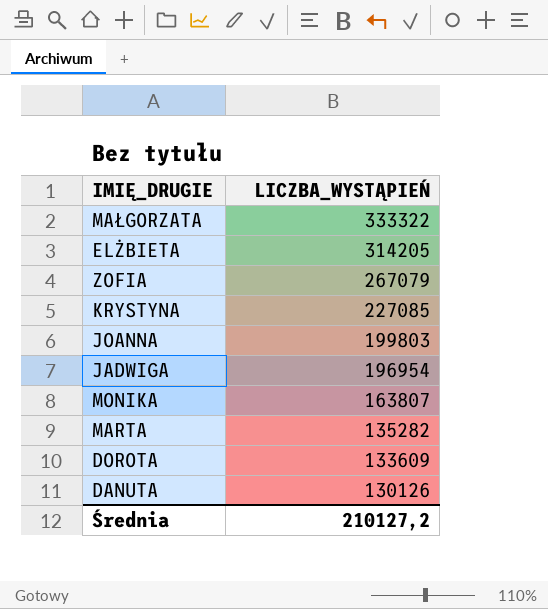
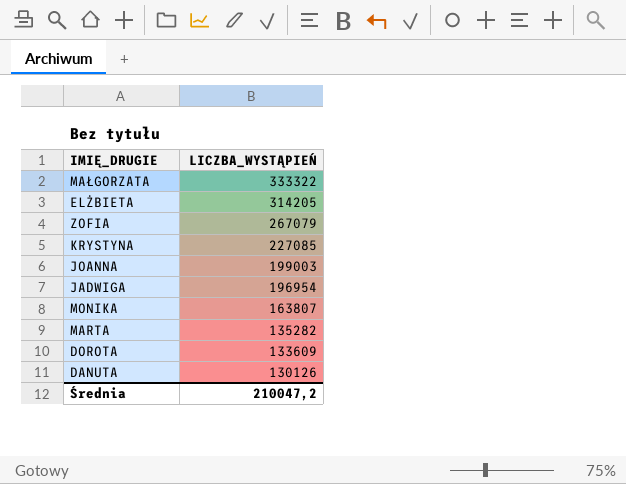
JOANNA | LICZBA_WYSTĄPIEŃ: 199803 -> 199003
Średnia | LICZBA_WYSTĄPIEŃ: 210127,2 -> 210047,2

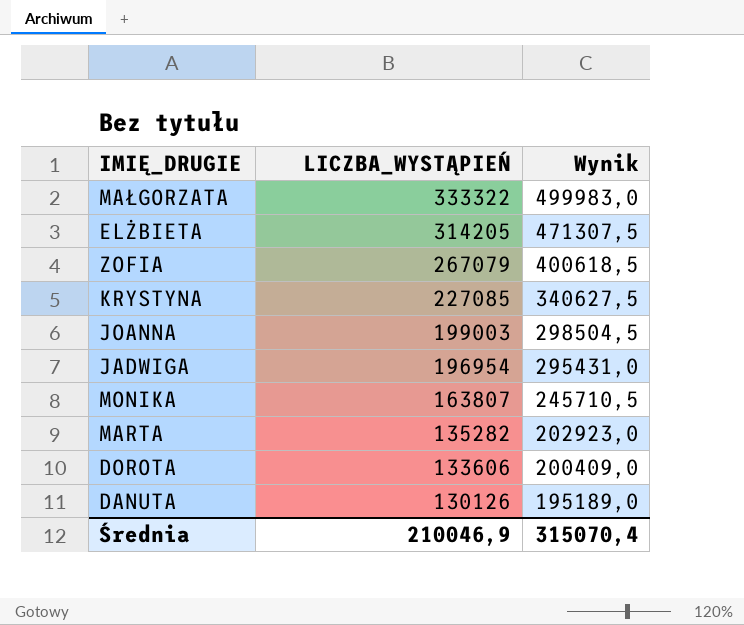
column Wynik | formula: none -> [LICZBA_WYSTĄPIEŃ] * 1,5
DOROTA | LICZBA_WYSTĄPIEŃ: 133609 -> 133606
Średnia | LICZBA_WYSTĄPIEŃ: 210047,2 -> 210046,9

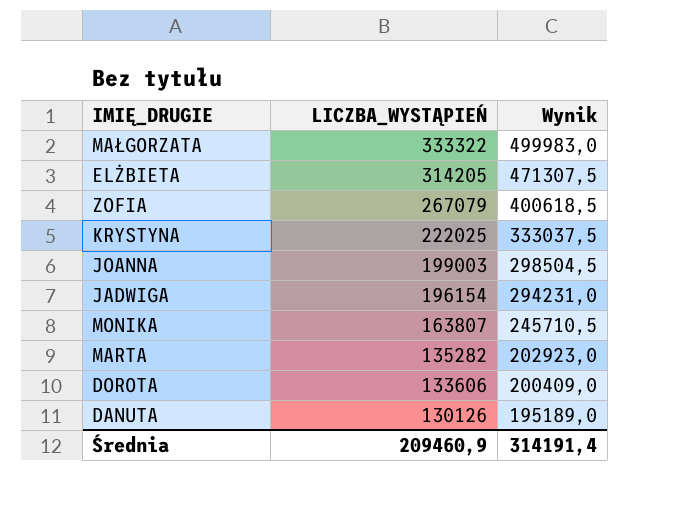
KRYSTYNA | LICZBA_WYSTĄPIEŃ: 227085 -> 222025
KRYSTYNA | Wynik: 340627,5 -> 333037,5
JADWIGA | LICZBA_WYSTĄPIEŃ: 196954 -> 196154
JADWIGA | Wynik: 295431,0 -> 294231,0
Średnia | LICZBA_WYSTĄPIEŃ: 210046,9 -> 209460,9
Średnia | Wynik: 315070,4 -> 314191,4

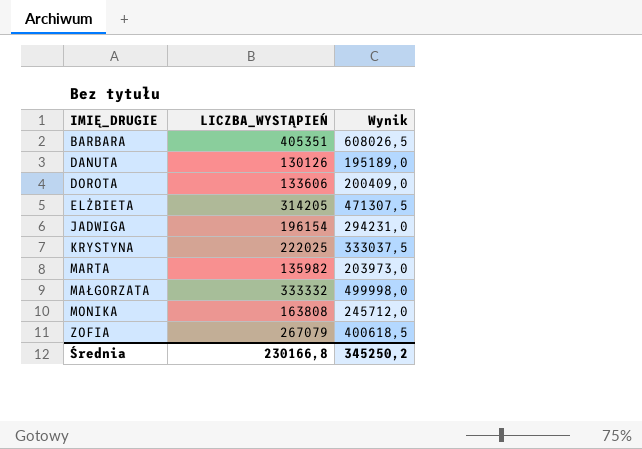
row order: LICZBA_WYSTĄPIEŃ descending -> IMIĘ_DRUGIE ascending
row JOANNA: 199003 | 298504,5 -> none
row BARBARA: none -> 405351 | 608026,5
MARTA | LICZBA_WYSTĄPIEŃ: 135282 -> 135982
MARTA | Wynik: 202923,0 -> 203973,0
MAŁGORZATA | LICZBA_WYSTĄPIEŃ: 333322 -> 333332
MAŁGORZATA | Wynik: 499983,0 -> 499998,0
MONIKA | LICZBA_WYSTĄPIEŃ: 163807 -> 163808
MONIKA | Wynik: 245710,5 -> 245712,0
Średnia | LICZBA_WYSTĄPIEŃ: 209460,9 -> 230166,8
Średnia | Wynik: 314191,4 -> 345250,2

